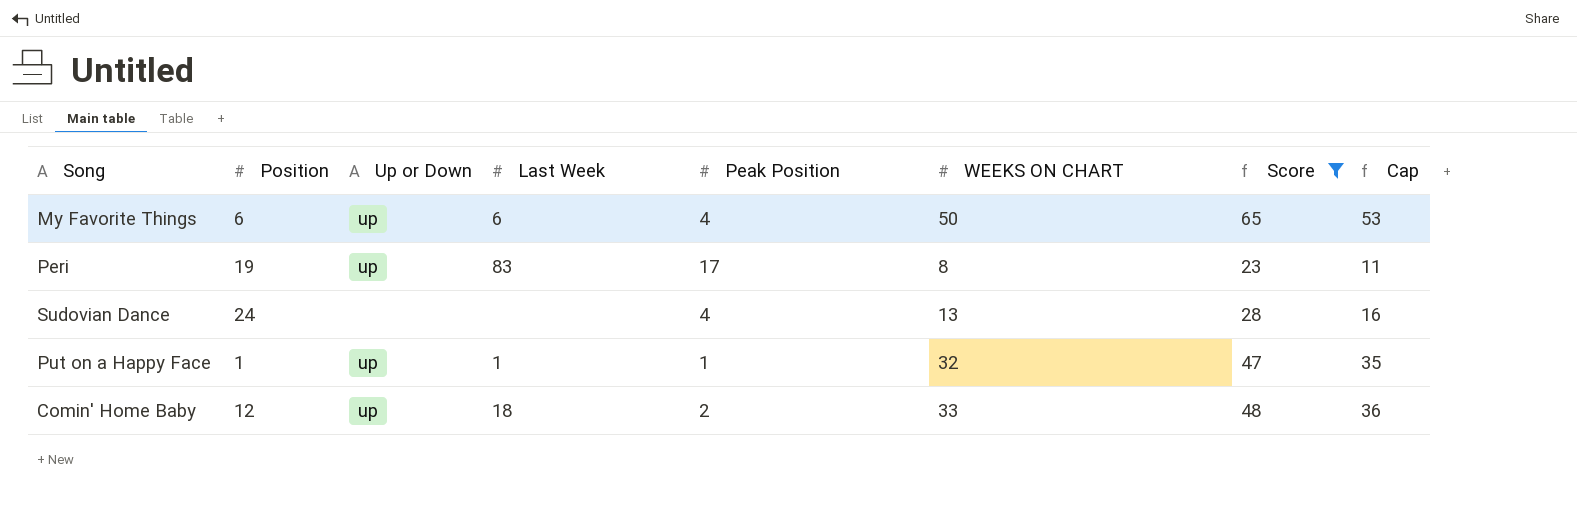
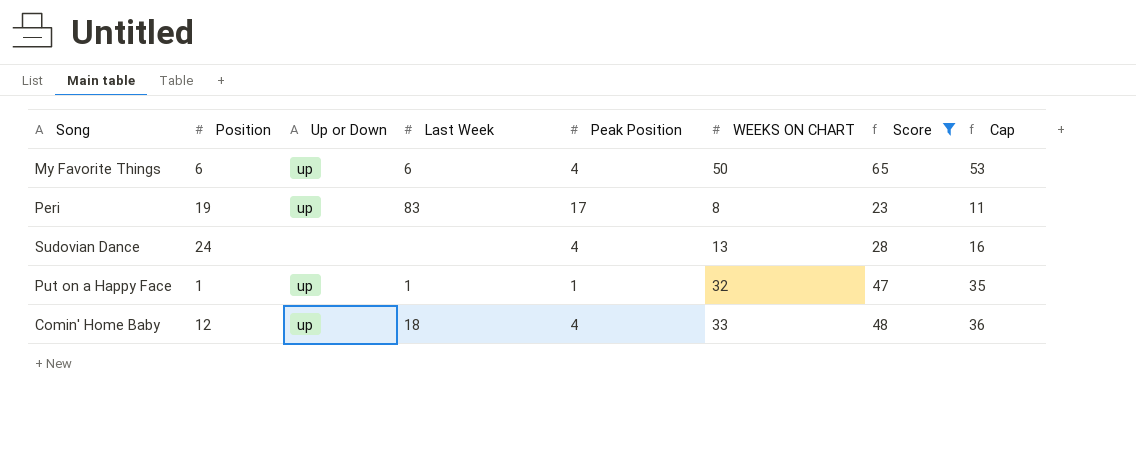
Comin' Home Baby | Peak Position: 2 -> 4

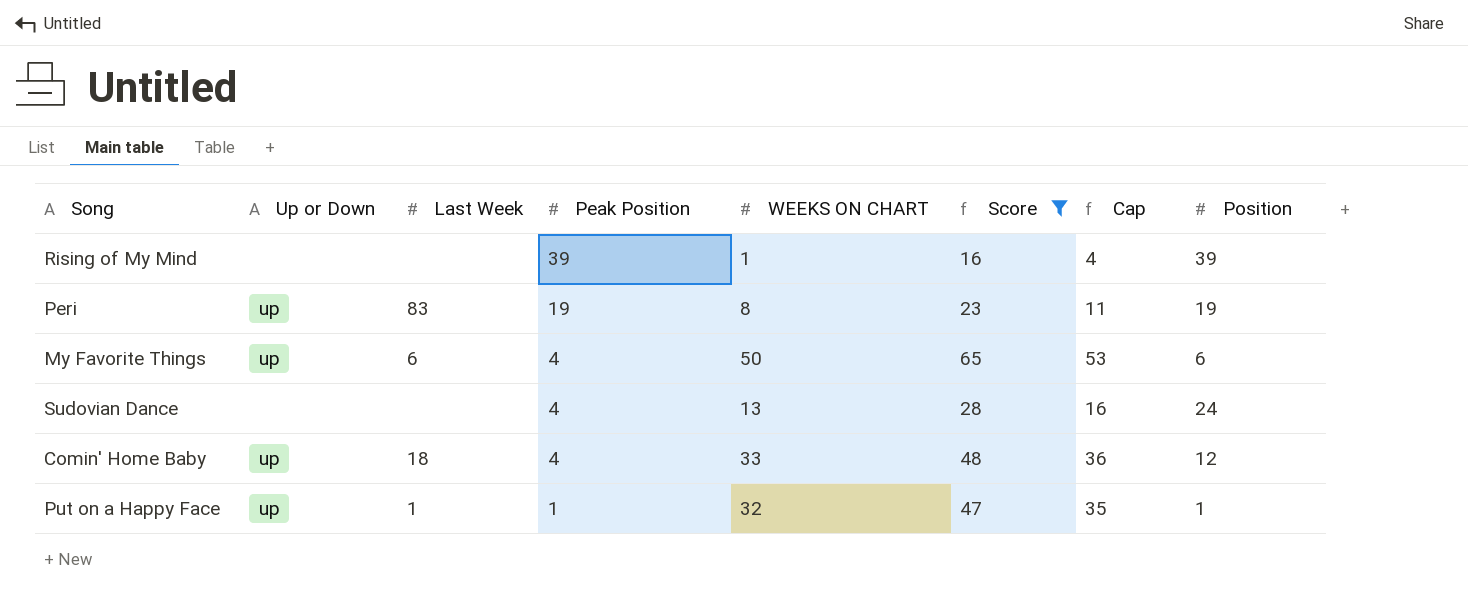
row order: none -> Peak Position descending
column Position | position: 2 -> 8
row Rising of My Mind: none -> none | none | 39 | 1 | 16 | 4 | 39
Peri | Peak Position: 17 -> 19

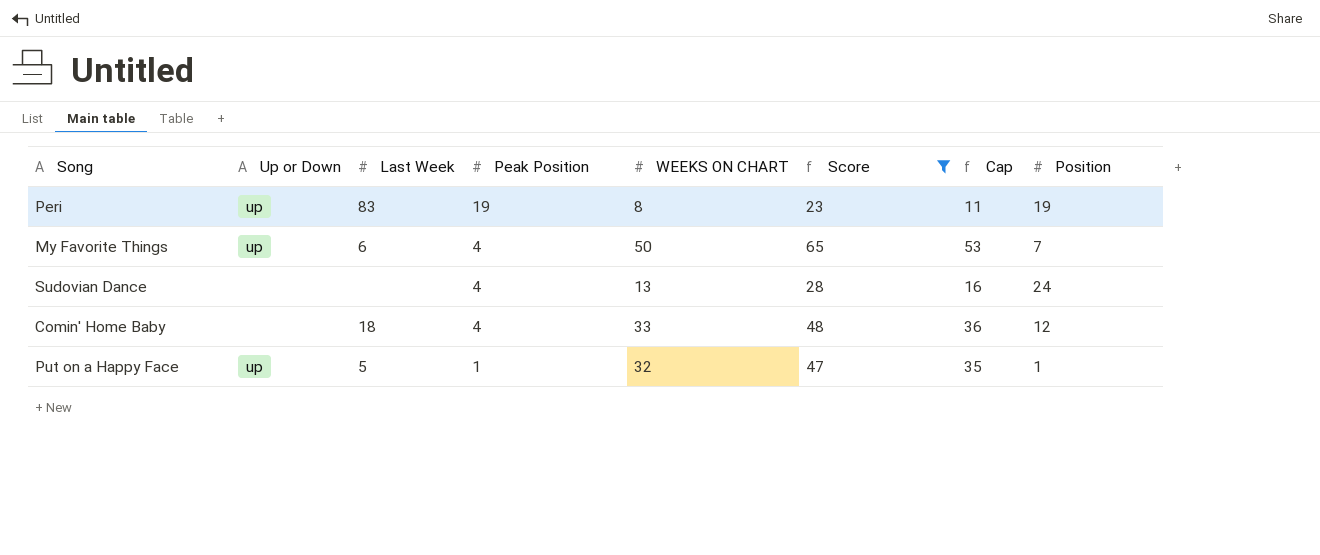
row Rising of My Mind: none | none | 39 | 1 | 16 | 4 | 39 -> none
My Favorite Things | Position: 6 -> 7
Comin' Home Baby | Up or Down: up -> none
Put on a Happy Face | Last Week: 1 -> 5

